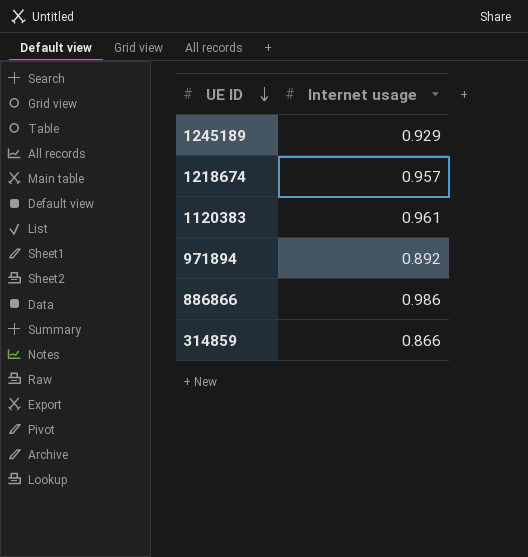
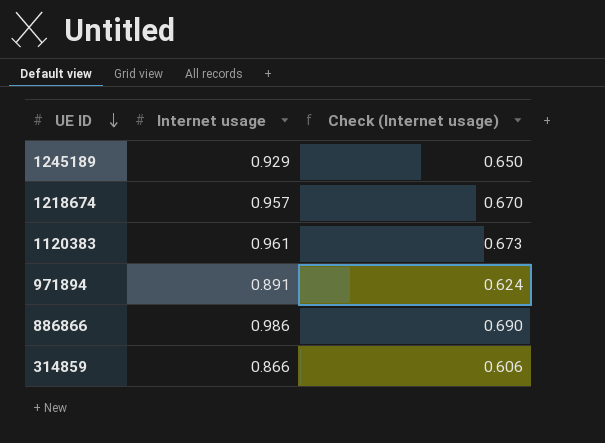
column Check (Internet usage) | formula: none -> [Internet usage] * 0.7
971894 | Internet usage: 0.892 -> 0.891

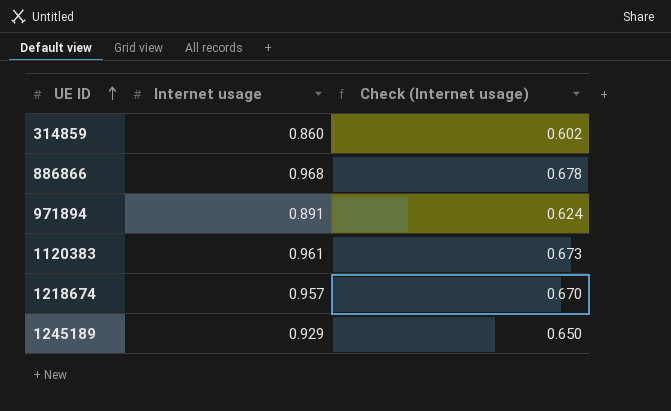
row order: UE ID descending -> UE ID ascending
314859 | Internet usage: 0.866 -> 0.860
314859 | Check (Internet usage): 0.606 -> 0.602
886866 | Internet usage: 0.986 -> 0.968
886866 | Check (Internet usage): 0.690 -> 0.678

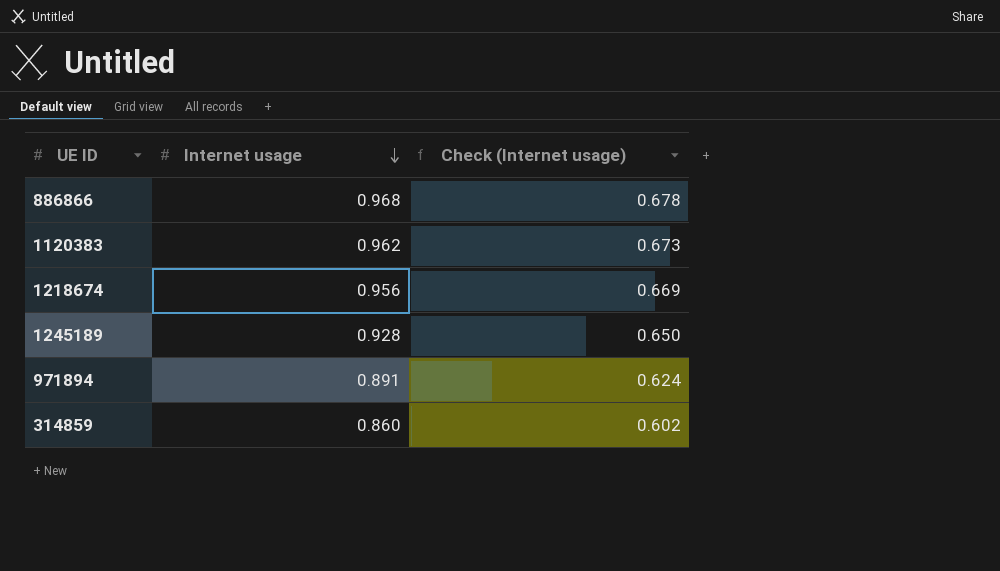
row order: UE ID ascending -> Internet usage descending
1120383 | Internet usage: 0.961 -> 0.962
1218674 | Internet usage: 0.957 -> 0.956
1218674 | Check (Internet usage): 0.670 -> 0.669
1245189 | Internet usage: 0.929 -> 0.928

